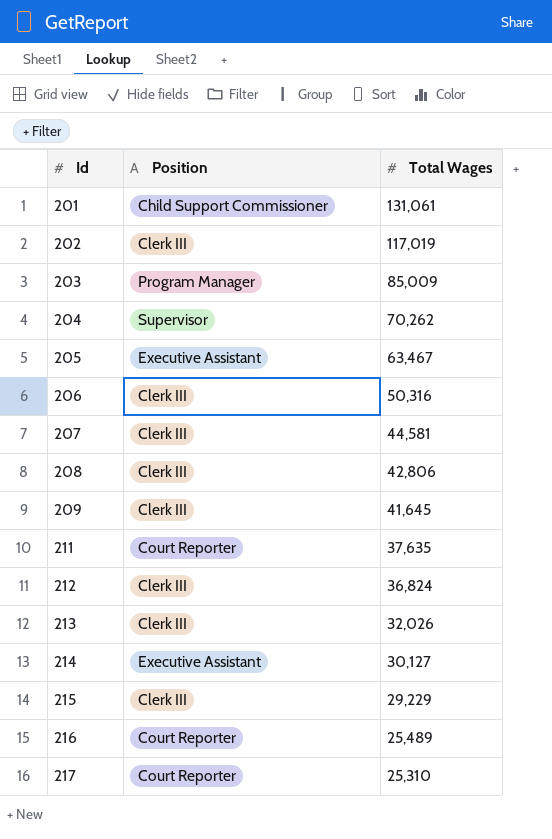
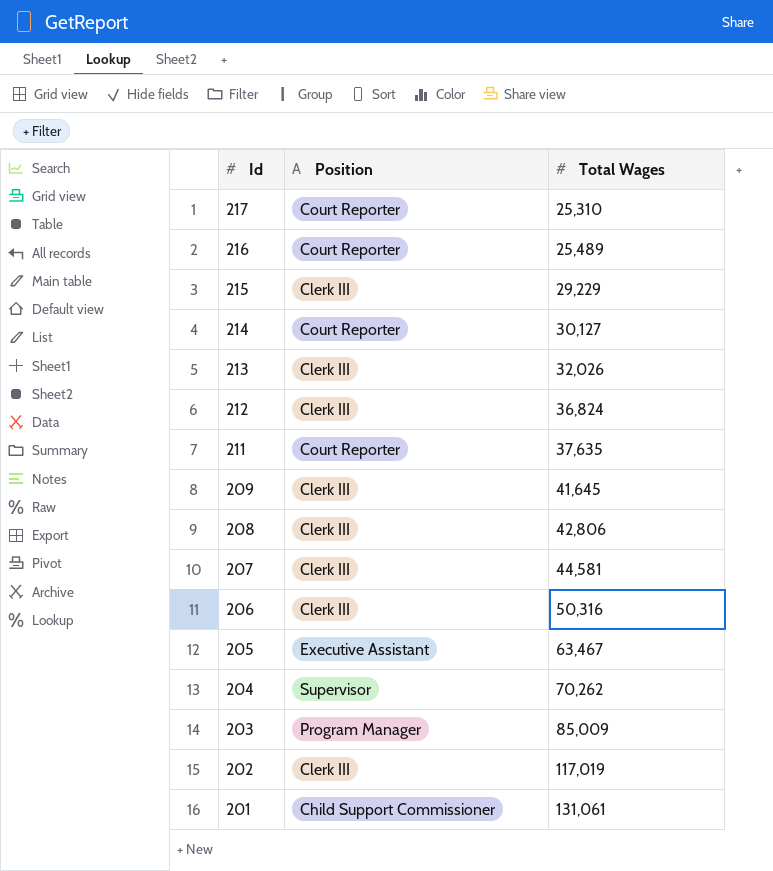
row order: Id ascending -> Id descending
214 | Position: Executive Assistant -> Court Reporter

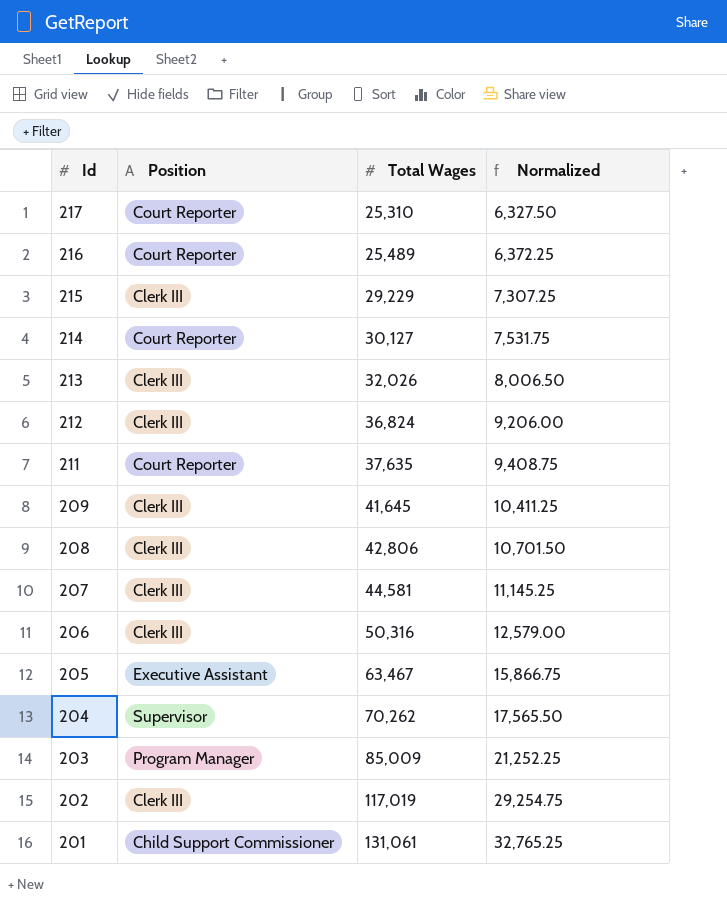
column Normalized | formula: none -> [Total Wages] * 0.25

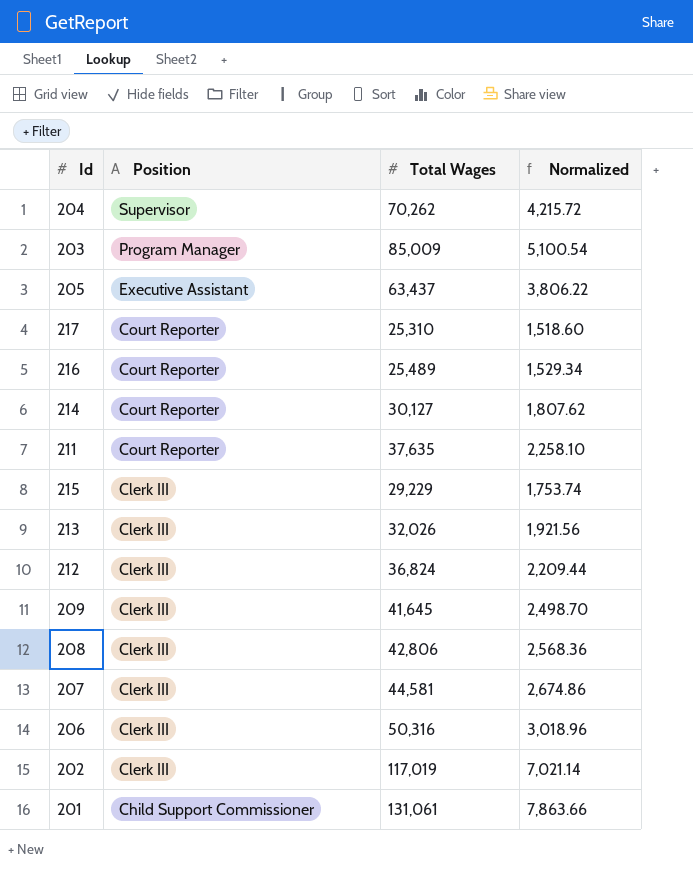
row order: Id descending -> Position descending
column Normalized | formula: [Total Wages] * 0.25 -> [Total Wages] * 0.06
205 | Total Wages: 63,467 -> 63,437

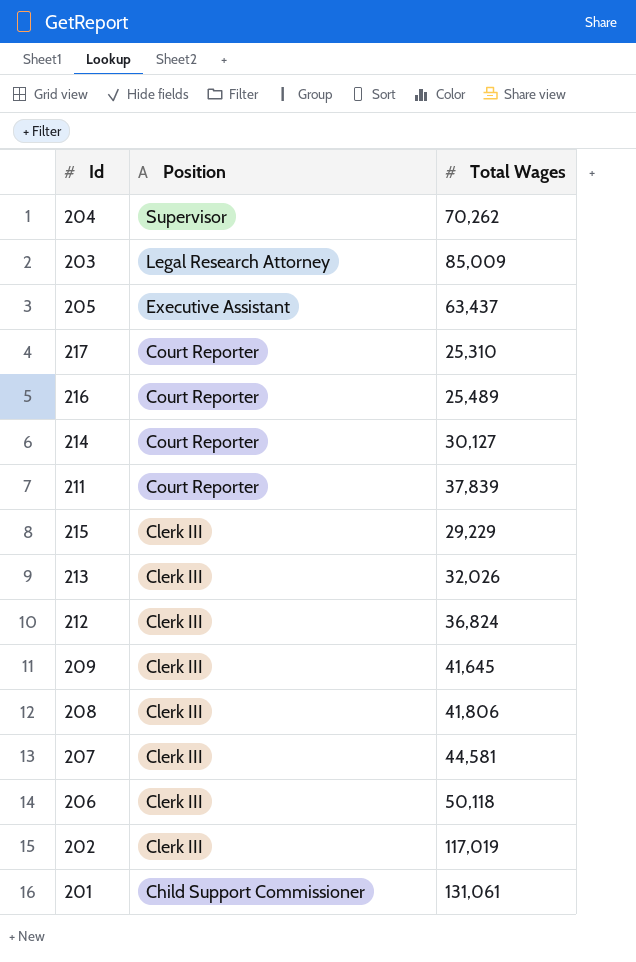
column Normalized | formula: [Total Wages] * 0.06 -> none
203 | Position: Program Manager -> Legal Research Attorney
211 | Total Wages: 37,635 -> 37,839
208 | Total Wages: 42,806 -> 41,806
206 | Total Wages: 50,316 -> 50,118

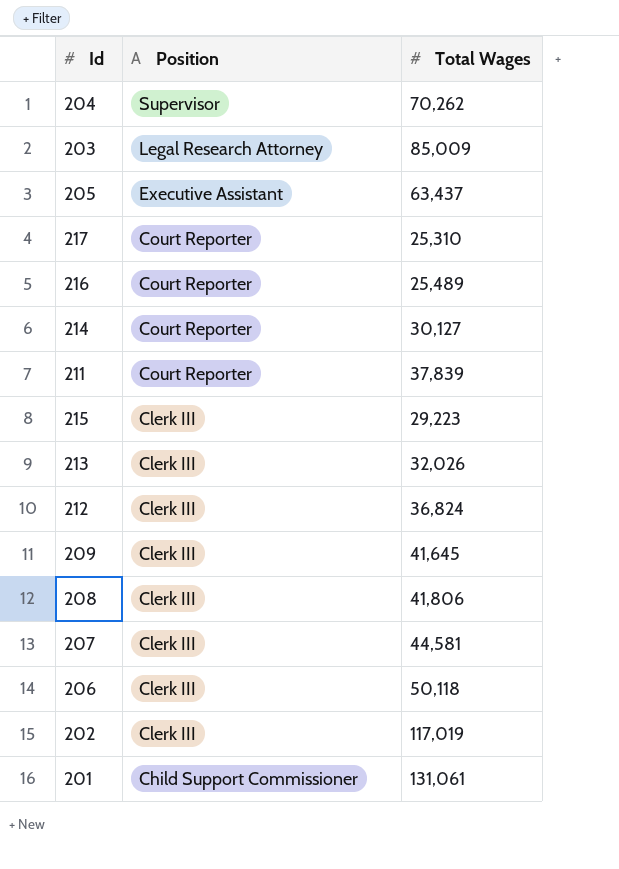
215 | Total Wages: 29,229 -> 29,223

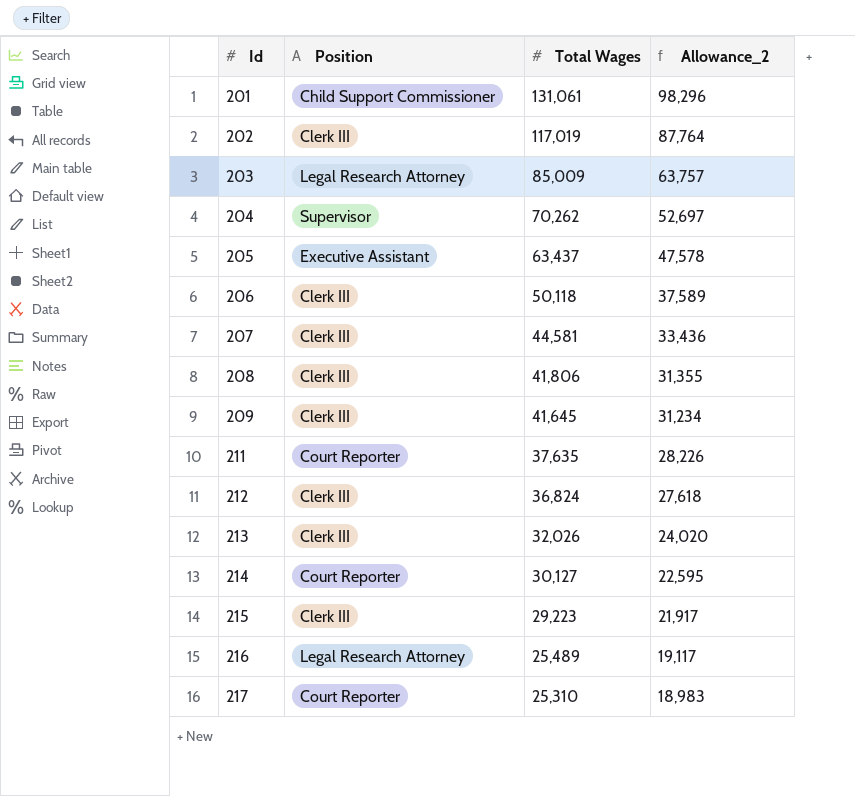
row order: Position descending -> Id ascending
column Allowance_2 | formula: none -> [Total Wages] * 0.75
211 | Total Wages: 37,839 -> 37,635
216 | Position: Court Reporter -> Legal Research Attorney

